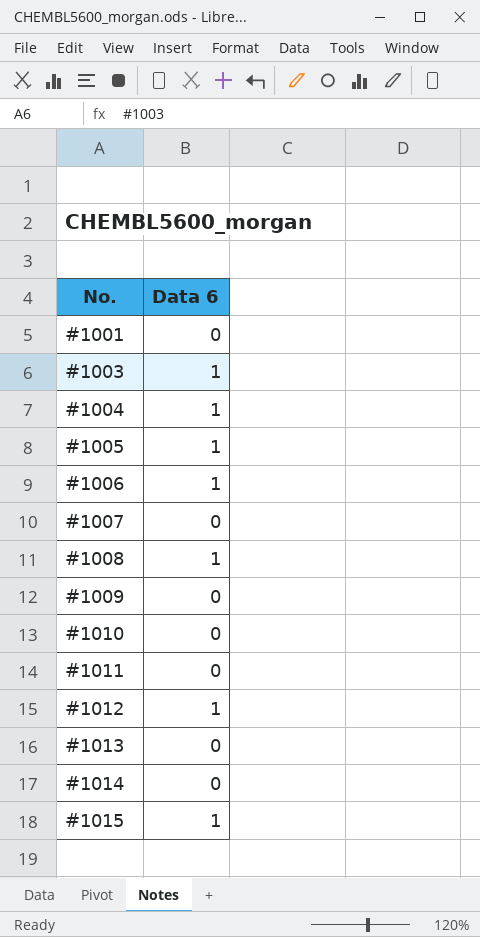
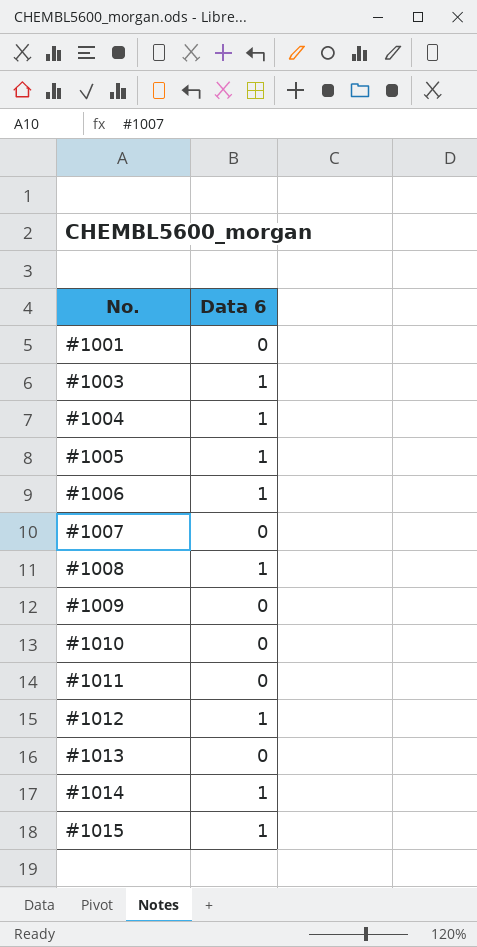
#1014 | Data 6: 0 -> 1

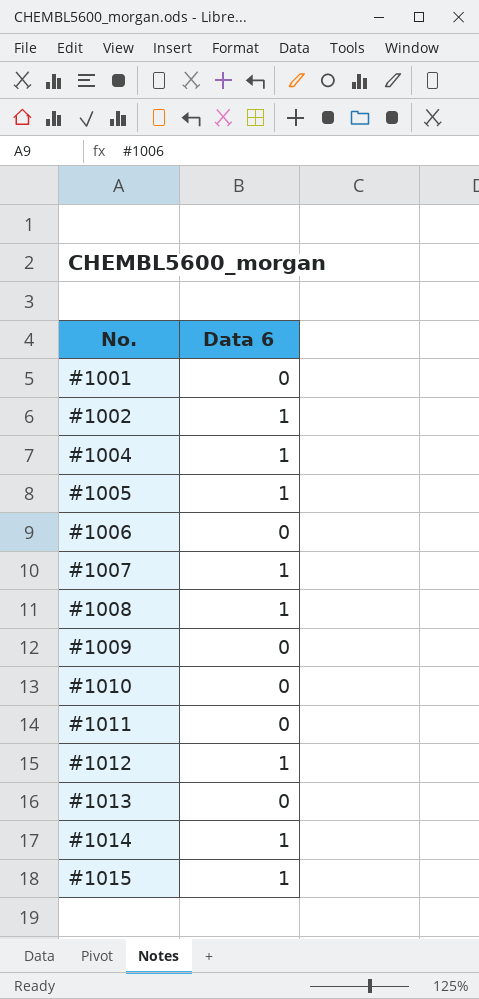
row #1003: 1 -> none
row #1002: none -> 1
#1006 | Data 6: 1 -> 0
#1007 | Data 6: 0 -> 1

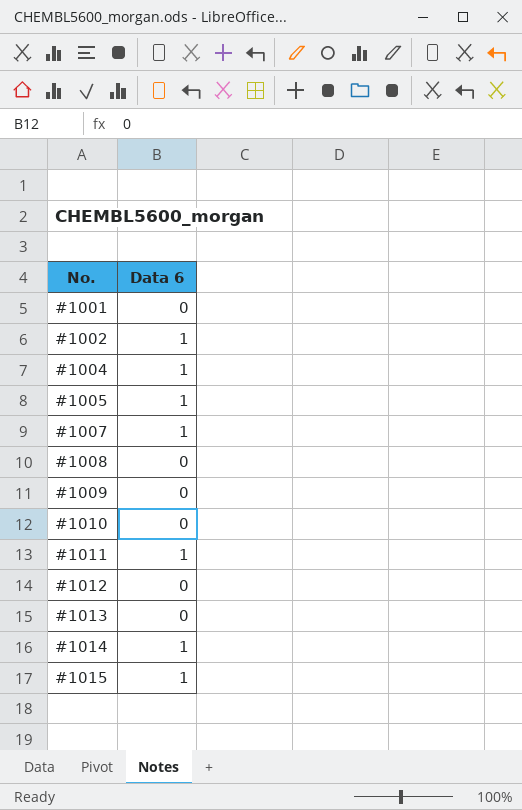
row #1006: 0 -> none
#1008 | Data 6: 1 -> 0
#1011 | Data 6: 0 -> 1
#1012 | Data 6: 1 -> 0

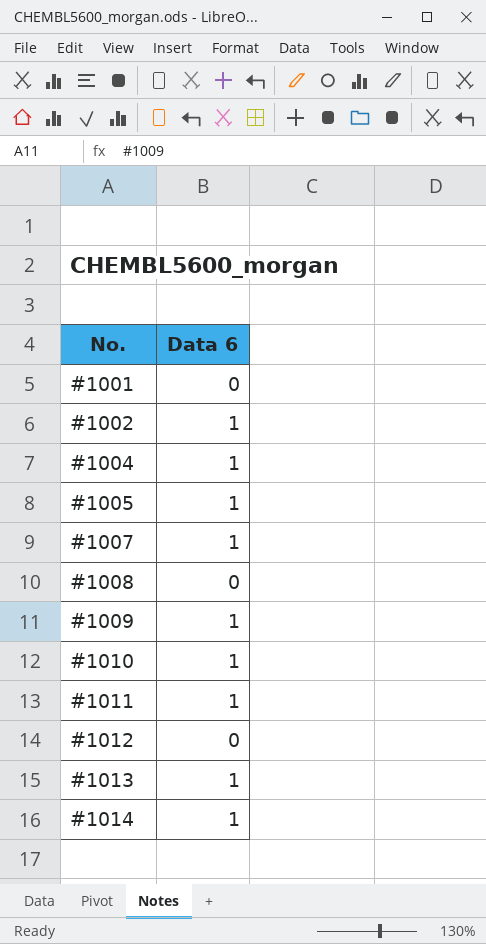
row #1015: 1 -> none
#1009 | Data 6: 0 -> 1
#1010 | Data 6: 0 -> 1
#1013 | Data 6: 0 -> 1

